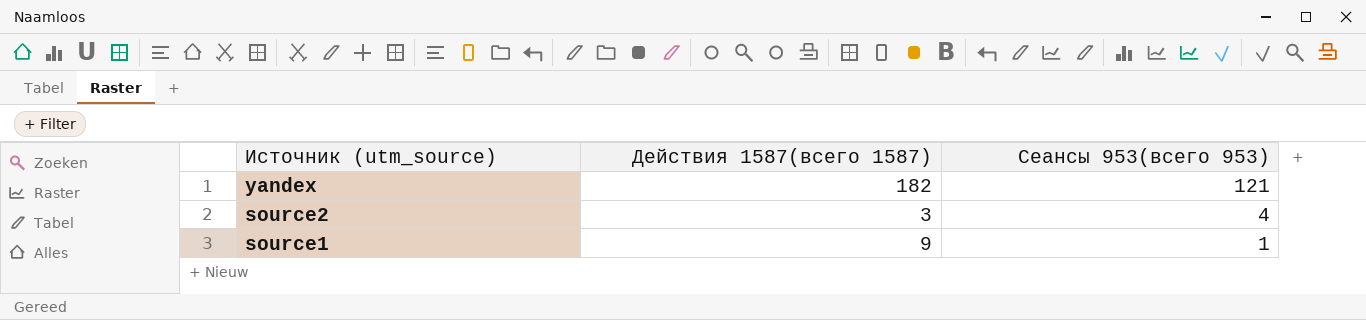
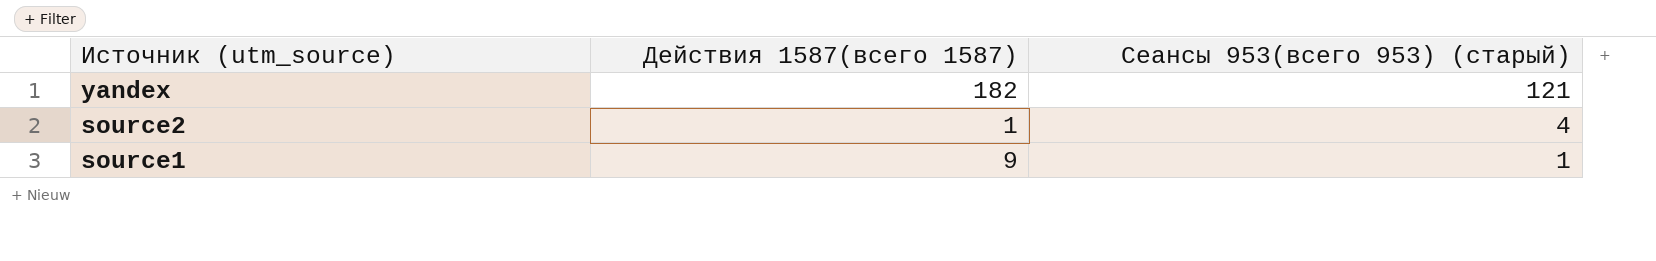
column name: Сеансы 953(всего 953) -> Сеансы 953(всего 953) (старый)
source2 | Действия 1587(всего 1587): 3 -> 1

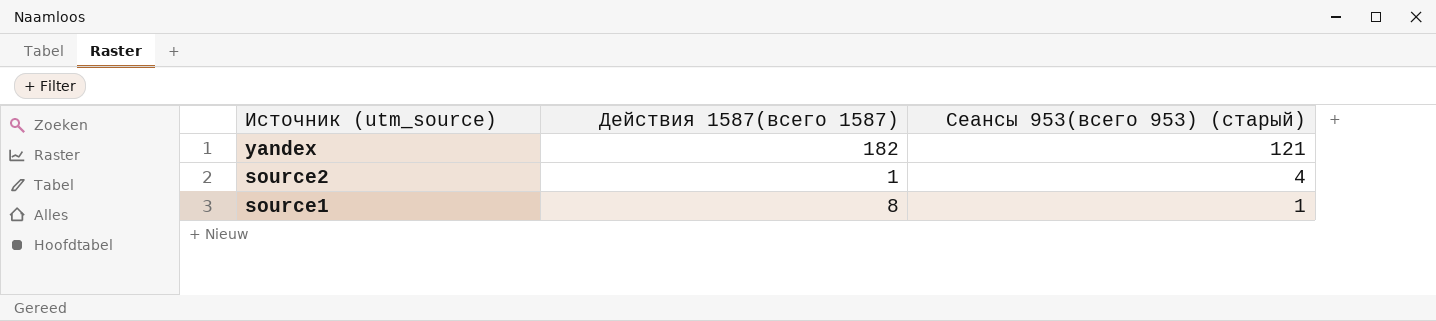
source1 | Действия 1587(всего 1587): 9 -> 8

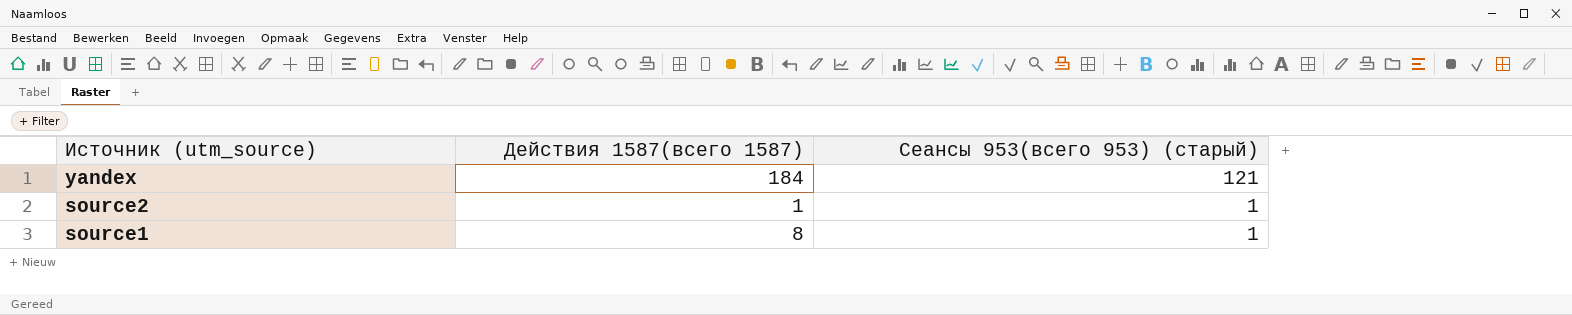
yandex | Действия 1587(всего 1587): 182 -> 184
source2 | Сеансы 953(всего 953) (старый): 4 -> 1

